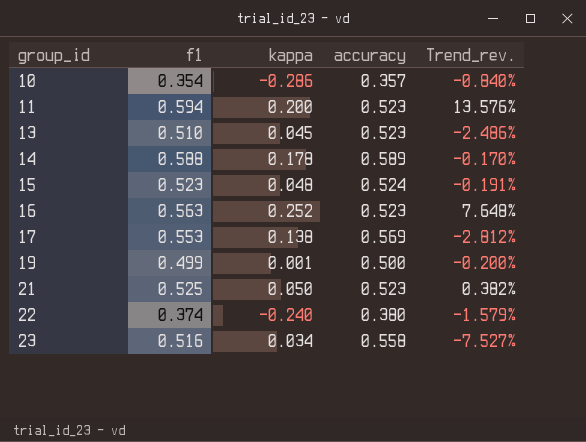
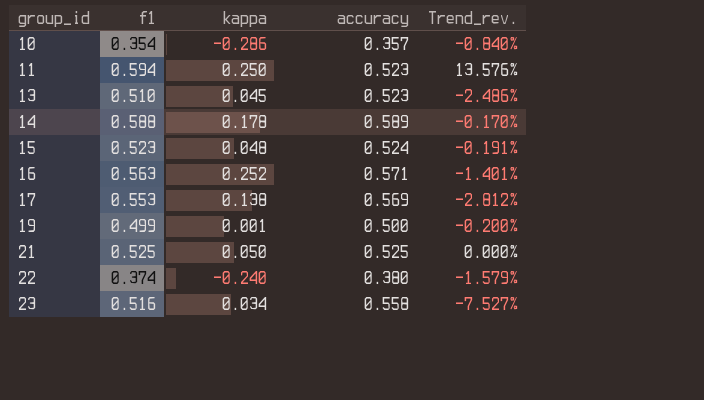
11 | kappa: 0.200 -> 0.250
16 | accuracy: 0.523 -> 0.571
16 | Trend_rev.: 7.648% -> -1.401%
21 | accuracy: 0.523 -> 0.525
21 | Trend_rev.: 0.382% -> 0.000%

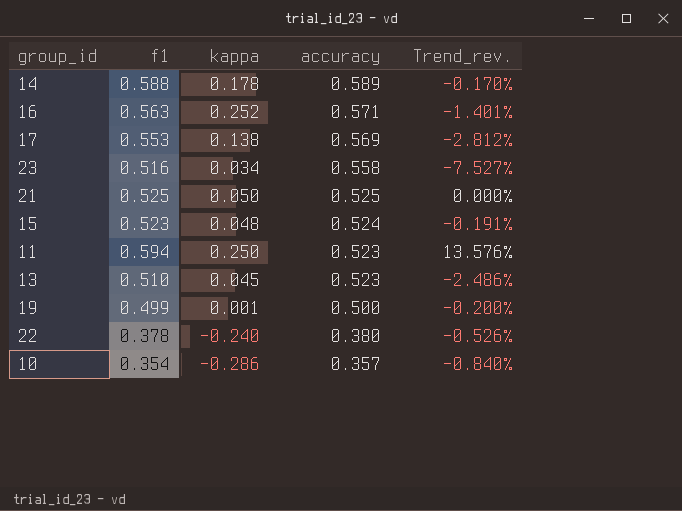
row order: group_id ascending -> accuracy descending
22 | f1: 0.374 -> 0.378
22 | Trend_rev.: -1.579% -> -0.526%

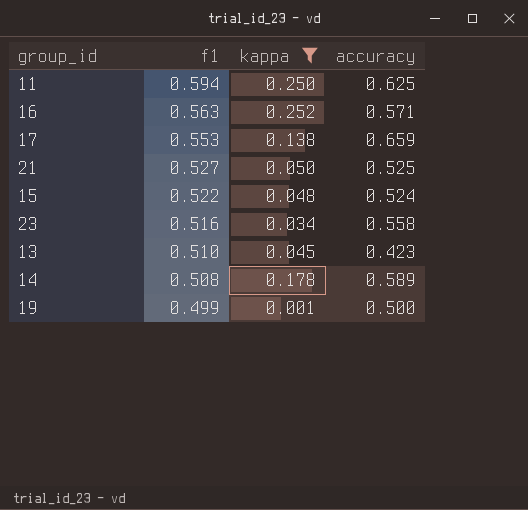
filter: none -> kappa >= 0.001
row order: accuracy descending -> f1 descending
column Trend_rev. | formula: ([f1] - [accuracy]) / [accuracy] -> none
11 | accuracy: 0.523 -> 0.625
17 | accuracy: 0.569 -> 0.659
21 | f1: 0.525 -> 0.527
15 | f1: 0.523 -> 0.522
13 | accuracy: 0.523 -> 0.423
14 | f1: 0.588 -> 0.508

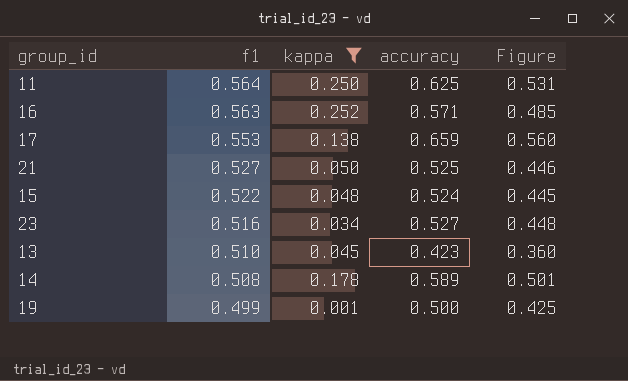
column Figure | formula: none -> [accuracy] * 0.85
11 | f1: 0.594 -> 0.564
23 | accuracy: 0.558 -> 0.527

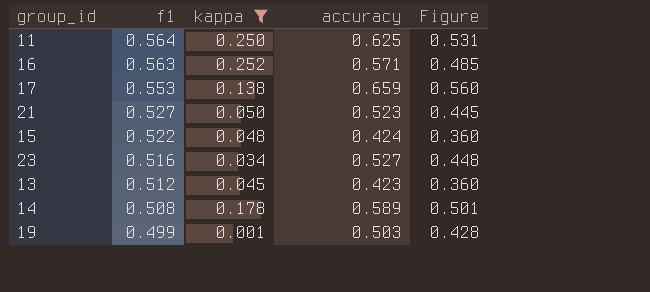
21 | accuracy: 0.525 -> 0.523
21 | Figure: 0.446 -> 0.445
15 | accuracy: 0.524 -> 0.424
15 | Figure: 0.445 -> 0.360
13 | f1: 0.510 -> 0.512
19 | accuracy: 0.500 -> 0.503
19 | Figure: 0.425 -> 0.428

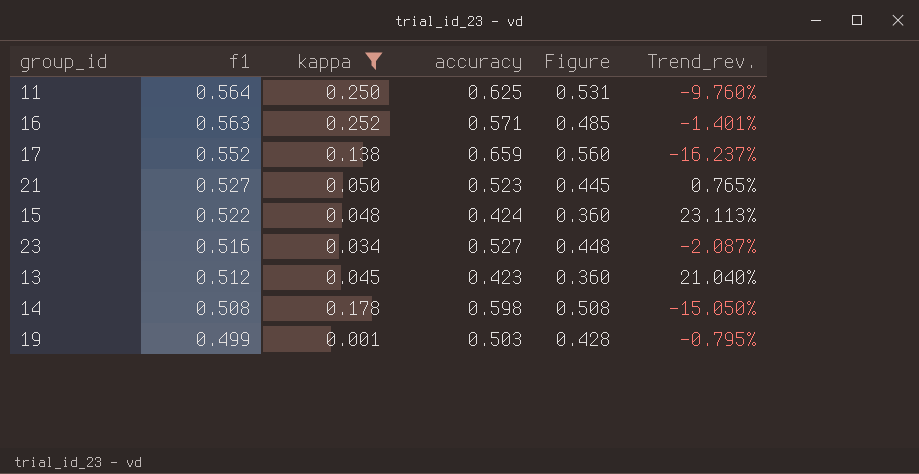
column Trend_rev. | formula: none -> ([f1] - [accuracy]) / [accuracy]
17 | f1: 0.553 -> 0.552
14 | accuracy: 0.589 -> 0.598
14 | Figure: 0.501 -> 0.508

